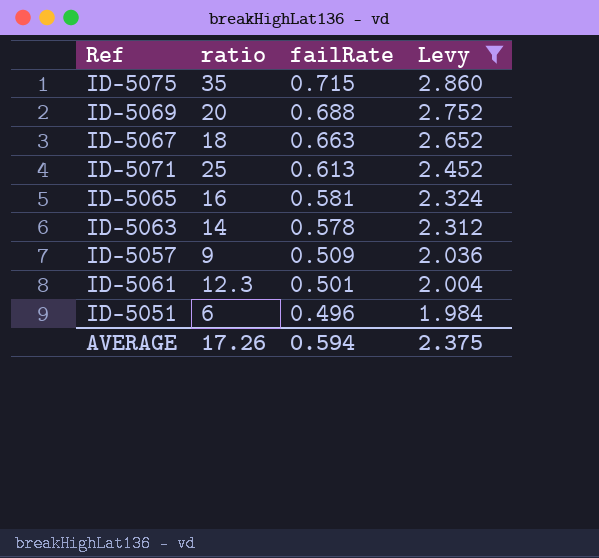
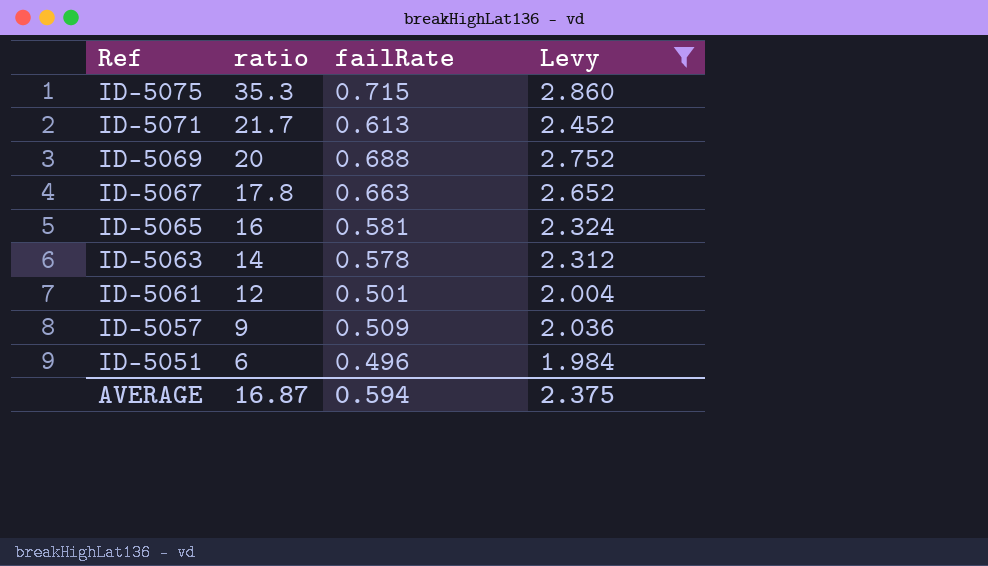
row order: failRate descending -> Ref descending
ID-5075 | ratio: 35 -> 35.3
ID-5071 | ratio: 25 -> 21.7
ID-5067 | ratio: 18 -> 17.8
ID-5061 | ratio: 12.3 -> 12
AVERAGE | ratio: 17.26 -> 16.87

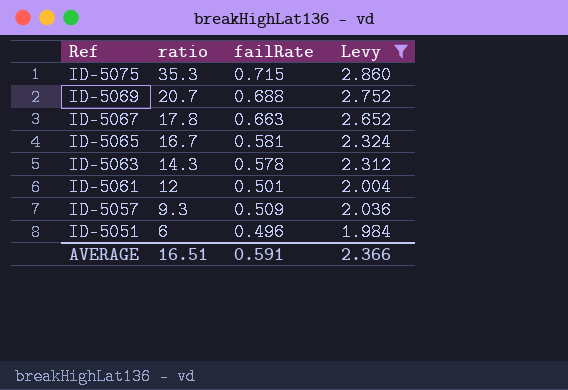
row ID-5071: 21.7 | 0.613 | 2.452 -> none
ID-5069 | ratio: 20 -> 20.7
ID-5065 | ratio: 16 -> 16.7
ID-5063 | ratio: 14 -> 14.3
ID-5057 | ratio: 9 -> 9.3
AVERAGE | ratio: 16.87 -> 16.51
AVERAGE | failRate: 0.594 -> 0.591
AVERAGE | Levy: 2.375 -> 2.366

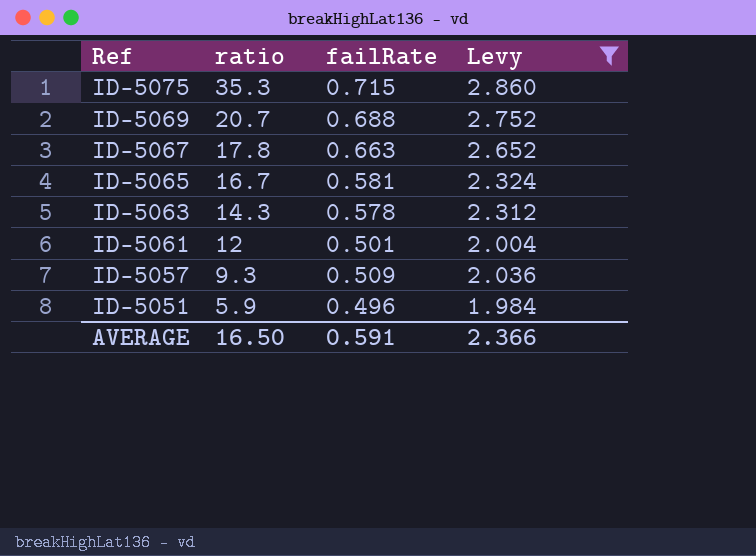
ID-5051 | ratio: 6 -> 5.9
AVERAGE | ratio: 16.51 -> 16.50

